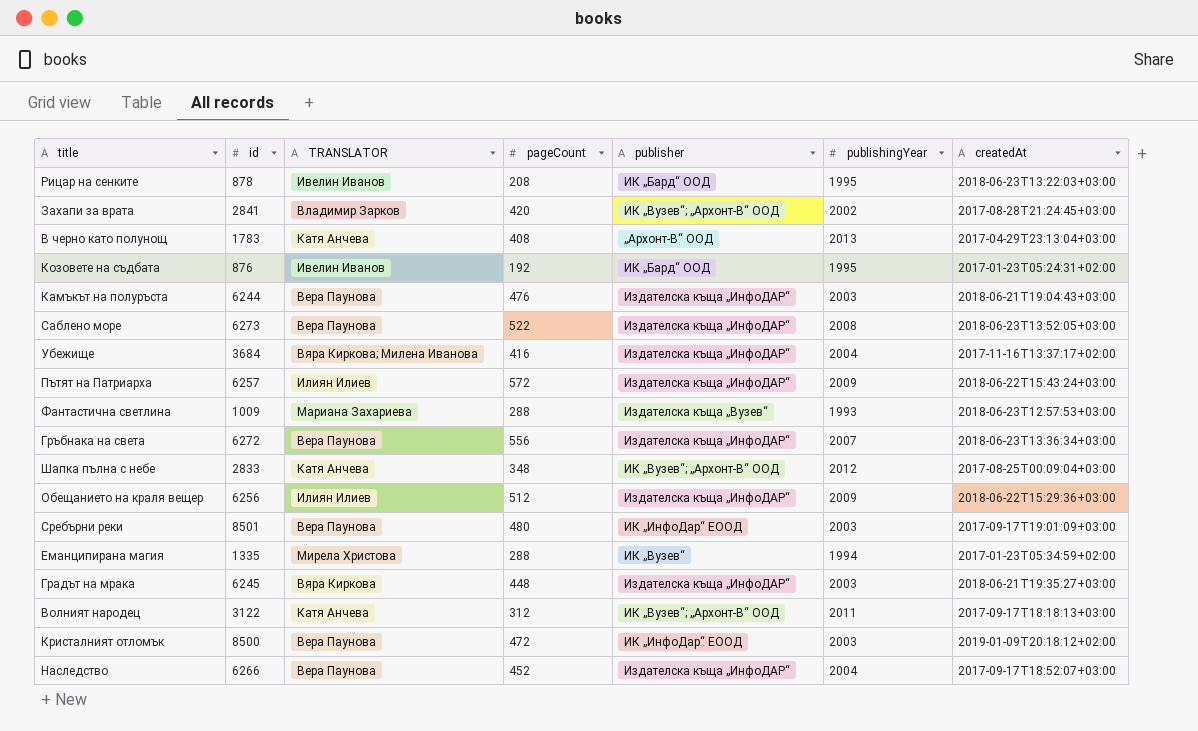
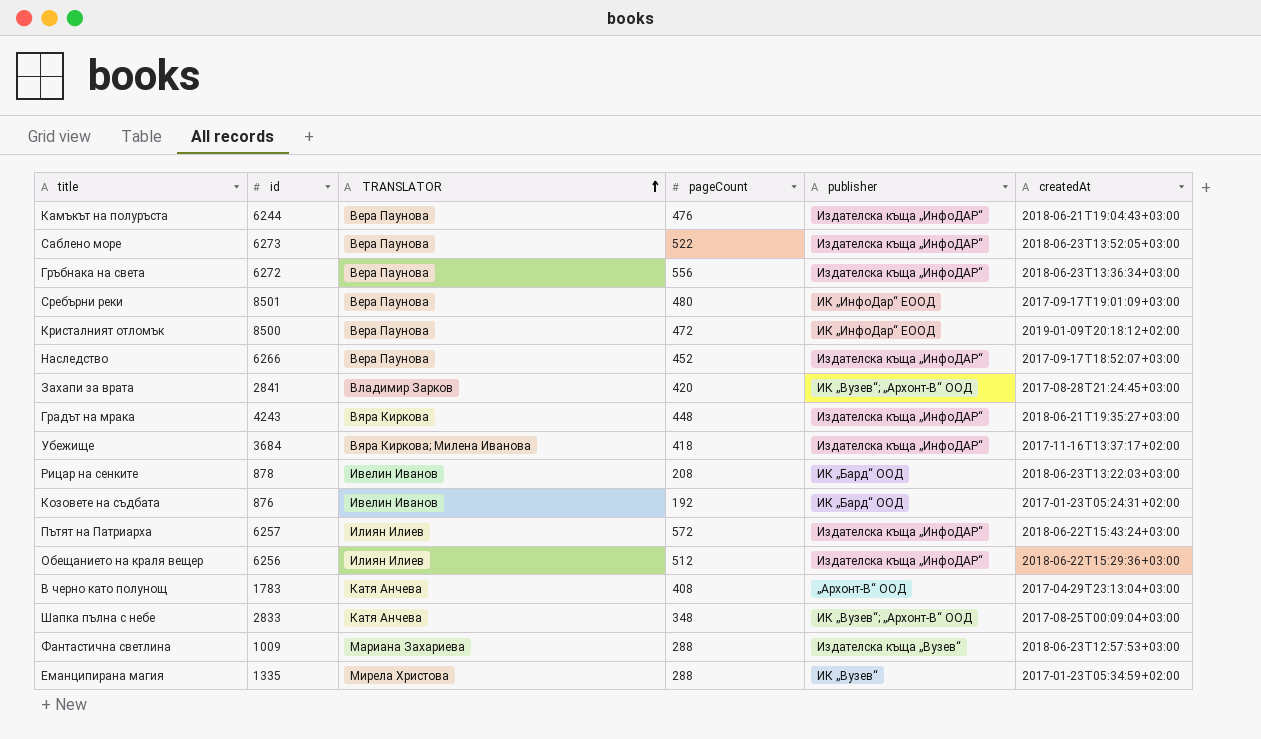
row order: none -> TRANSLATOR ascending
column publishingYear | position: 6 -> none
row Волният народец: 3122 | Катя Анчева | 312 | ИК „Вузев“; „Архонт-В“ ООД | 2011 | 2017-09-17T18:18:13+03:00 -> none
Градът на мрака | id: 6245 -> 4243
Убежище | pageCount: 416 -> 418

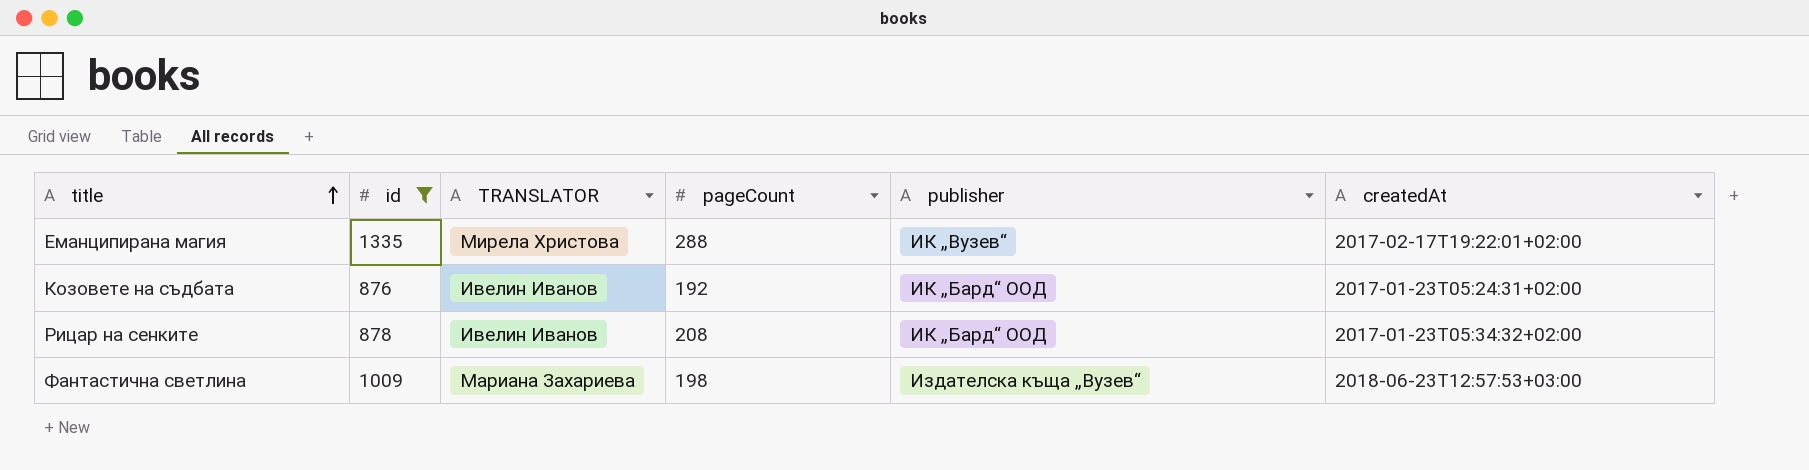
filter: none -> id <= 1335
row order: TRANSLATOR ascending -> title ascending
Еманципирана магия | createdAt: 2017-01-23T05:34:59+02:00 -> 2017-02-17T19:22:01+02:00
Рицар на сенките | createdAt: 2018-06-23T13:22:03+03:00 -> 2017-01-23T05:34:32+02:00
Фантастична светлина | pageCount: 288 -> 198

